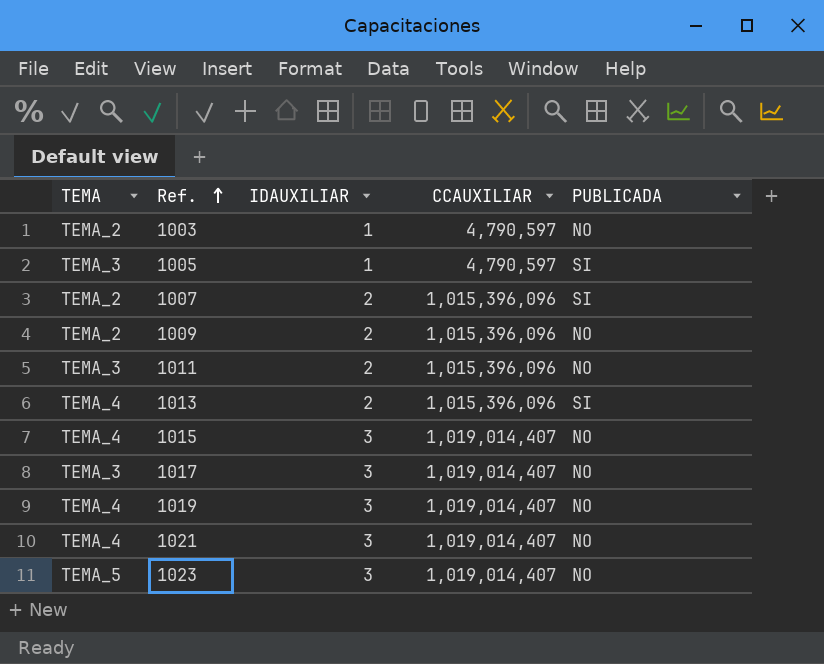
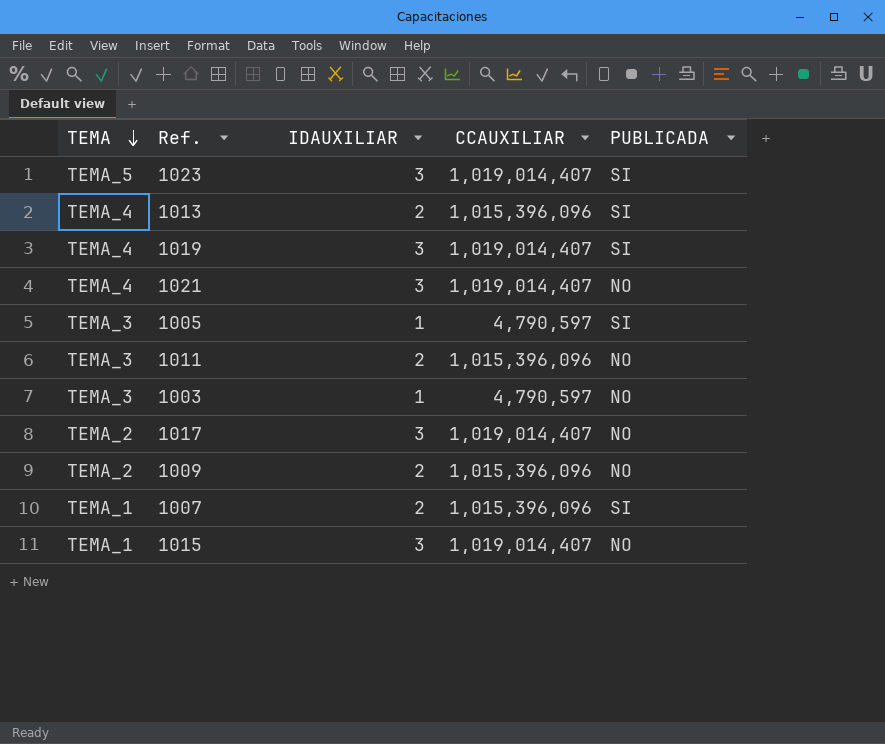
row order: Ref. ascending -> TEMA descending
1023 | PUBLICADA: NO -> SI
1019 | PUBLICADA: NO -> SI
1003 | TEMA: TEMA_2 -> TEMA_3
1017 | TEMA: TEMA_3 -> TEMA_2
1007 | TEMA: TEMA_2 -> TEMA_1
1015 | TEMA: TEMA_4 -> TEMA_1

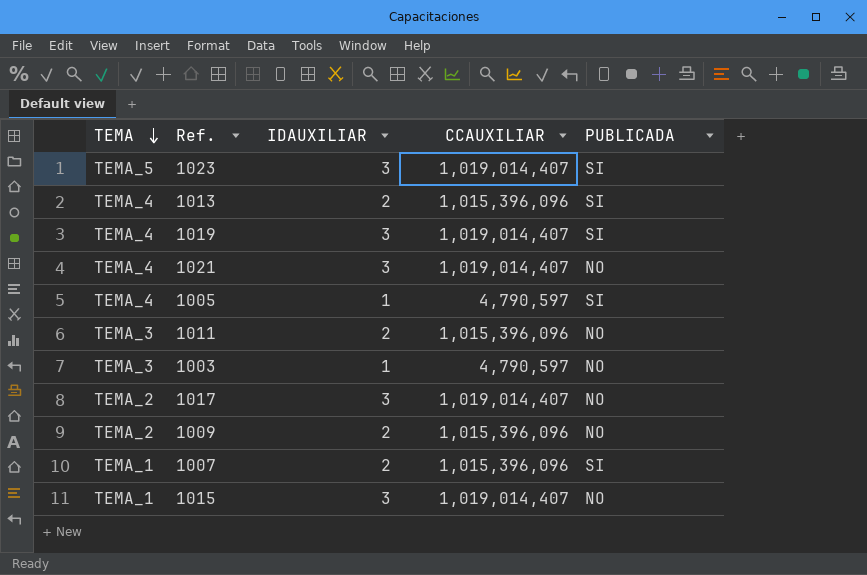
1005 | TEMA: TEMA_3 -> TEMA_4

